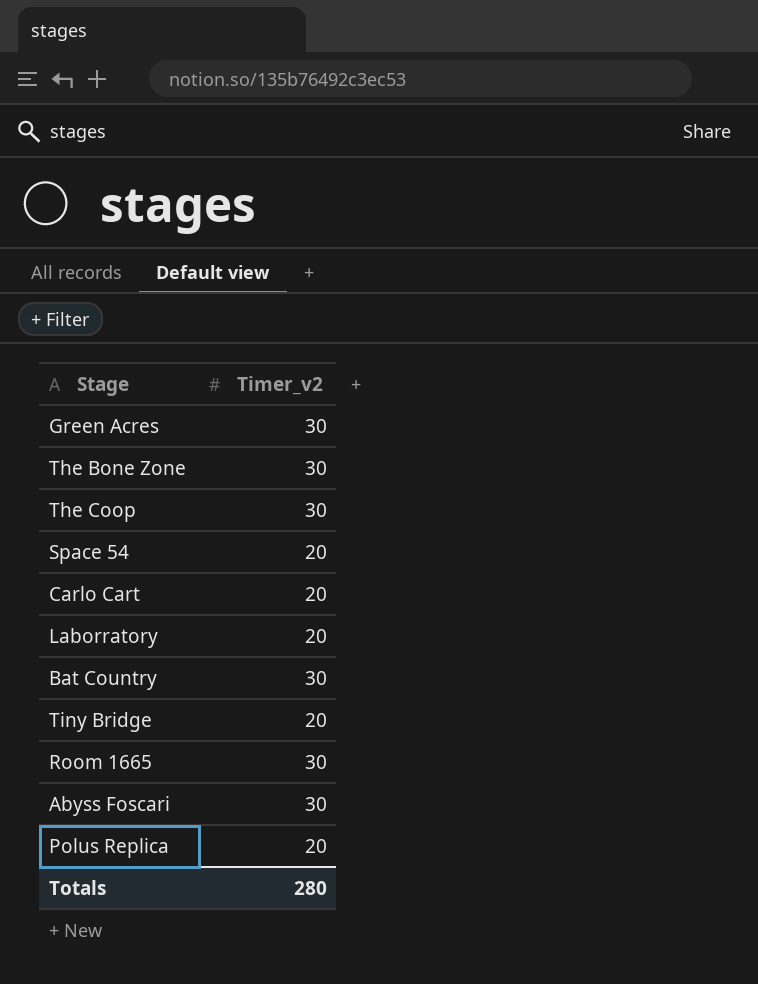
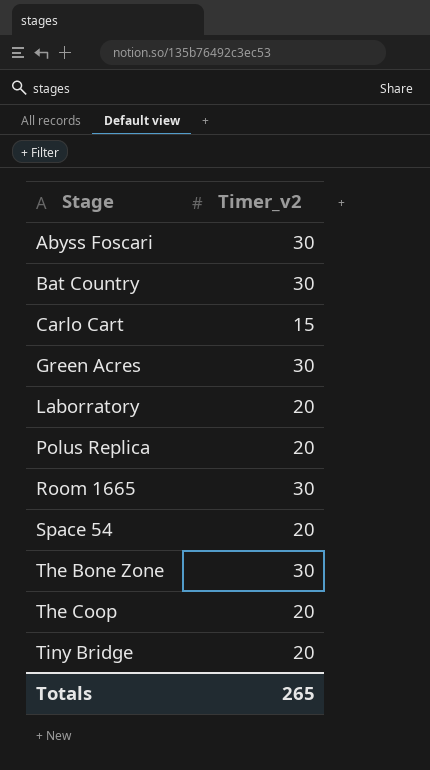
row order: none -> Stage ascending
Carlo Cart | Timer_v2: 20 -> 15
The Coop | Timer_v2: 30 -> 20
Totals | Timer_v2: 280 -> 265

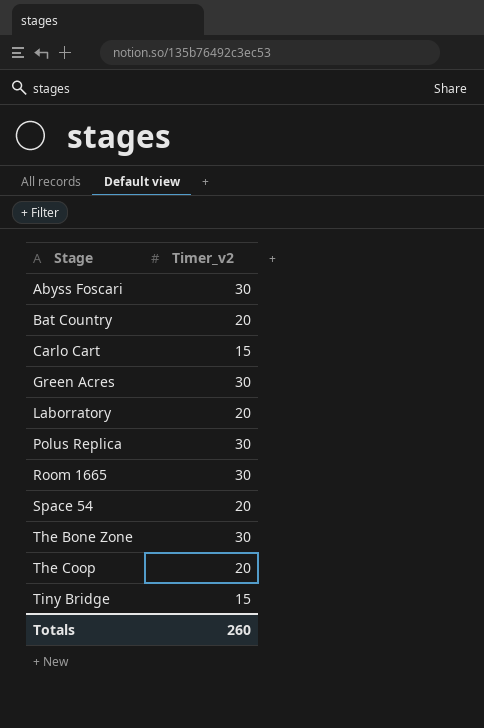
Bat Country | Timer_v2: 30 -> 20
Polus Replica | Timer_v2: 20 -> 30
Tiny Bridge | Timer_v2: 20 -> 15
Totals | Timer_v2: 265 -> 260

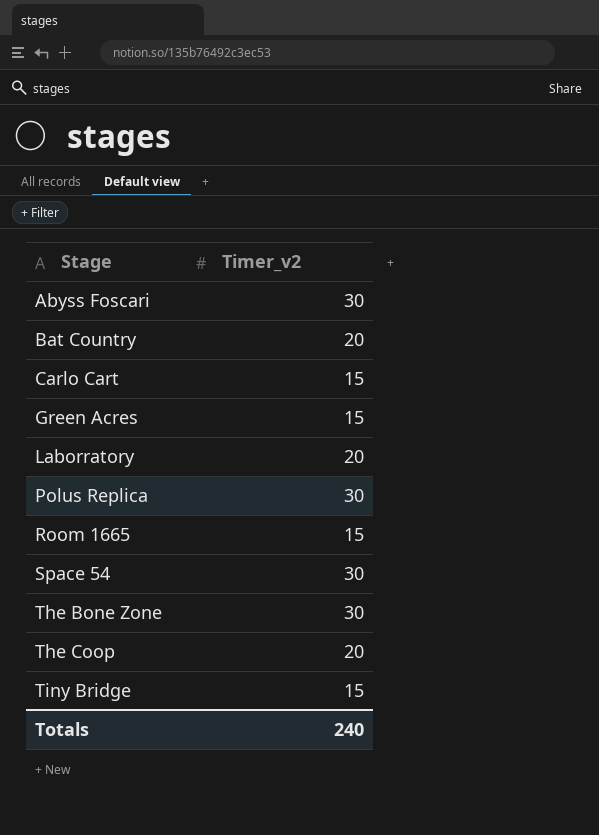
Green Acres | Timer_v2: 30 -> 15
Room 1665 | Timer_v2: 30 -> 15
Space 54 | Timer_v2: 20 -> 30
Totals | Timer_v2: 260 -> 240

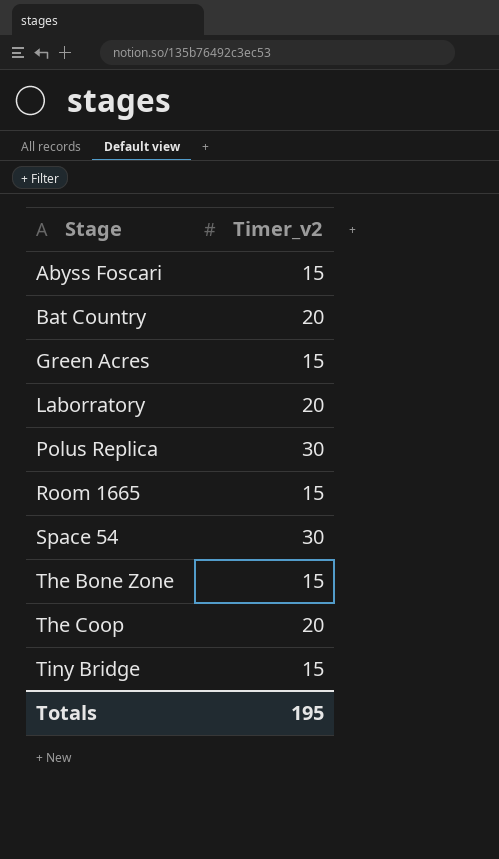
row Carlo Cart: 15 -> none
Abyss Foscari | Timer_v2: 30 -> 15
The Bone Zone | Timer_v2: 30 -> 15
Totals | Timer_v2: 240 -> 195

